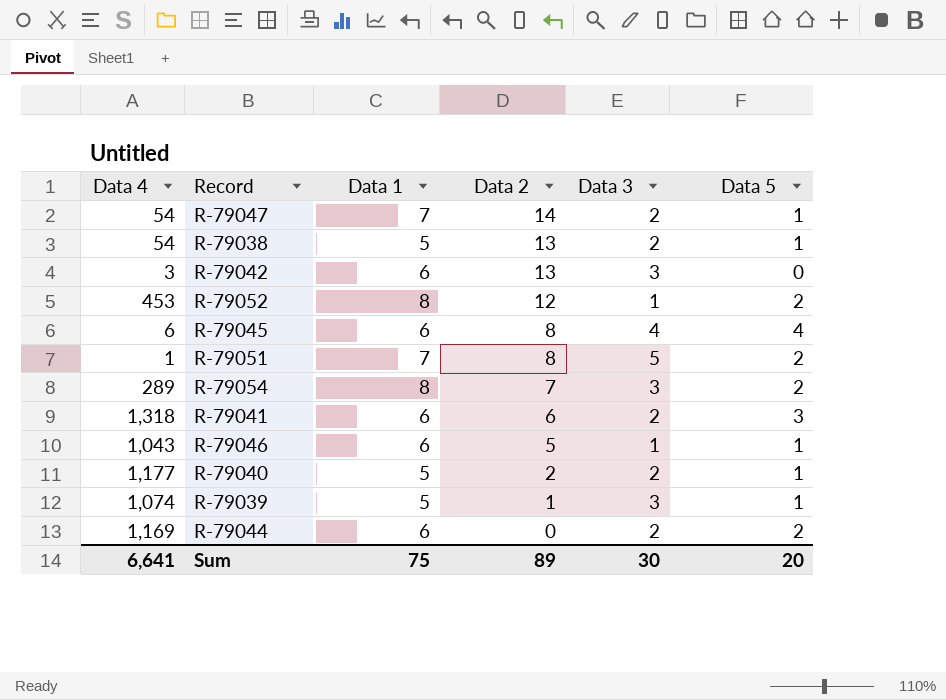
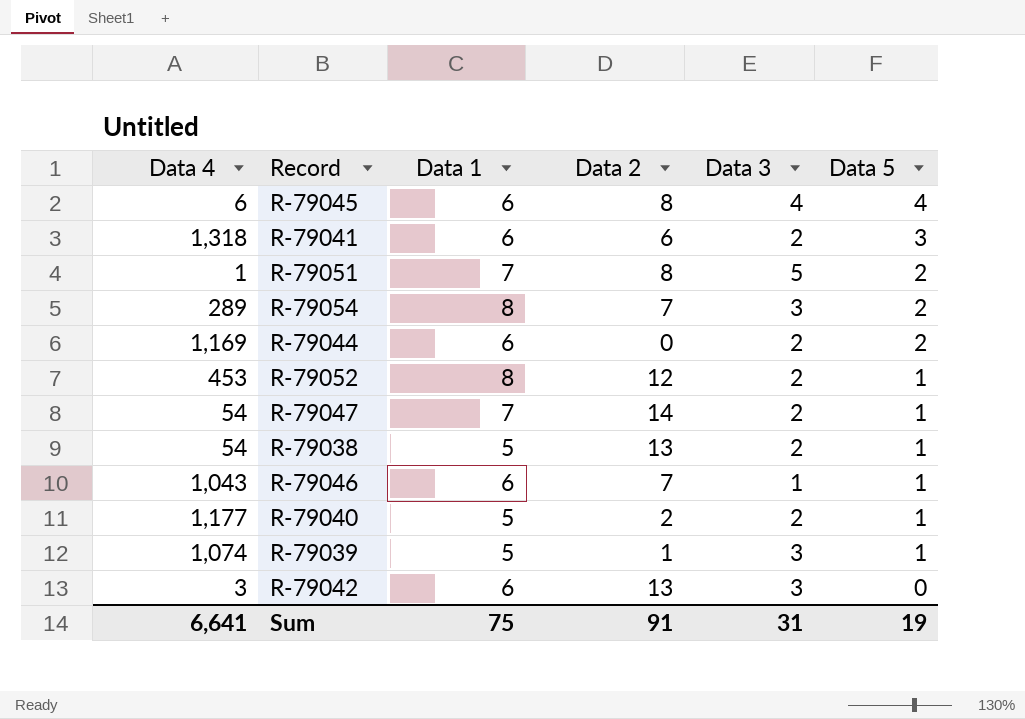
row order: Data 2 descending -> Data 5 descending
R-79052 | Data 3: 1 -> 2
R-79052 | Data 5: 2 -> 1
R-79046 | Data 2: 5 -> 7
Sum | Data 2: 89 -> 91
Sum | Data 3: 30 -> 31
Sum | Data 5: 20 -> 19

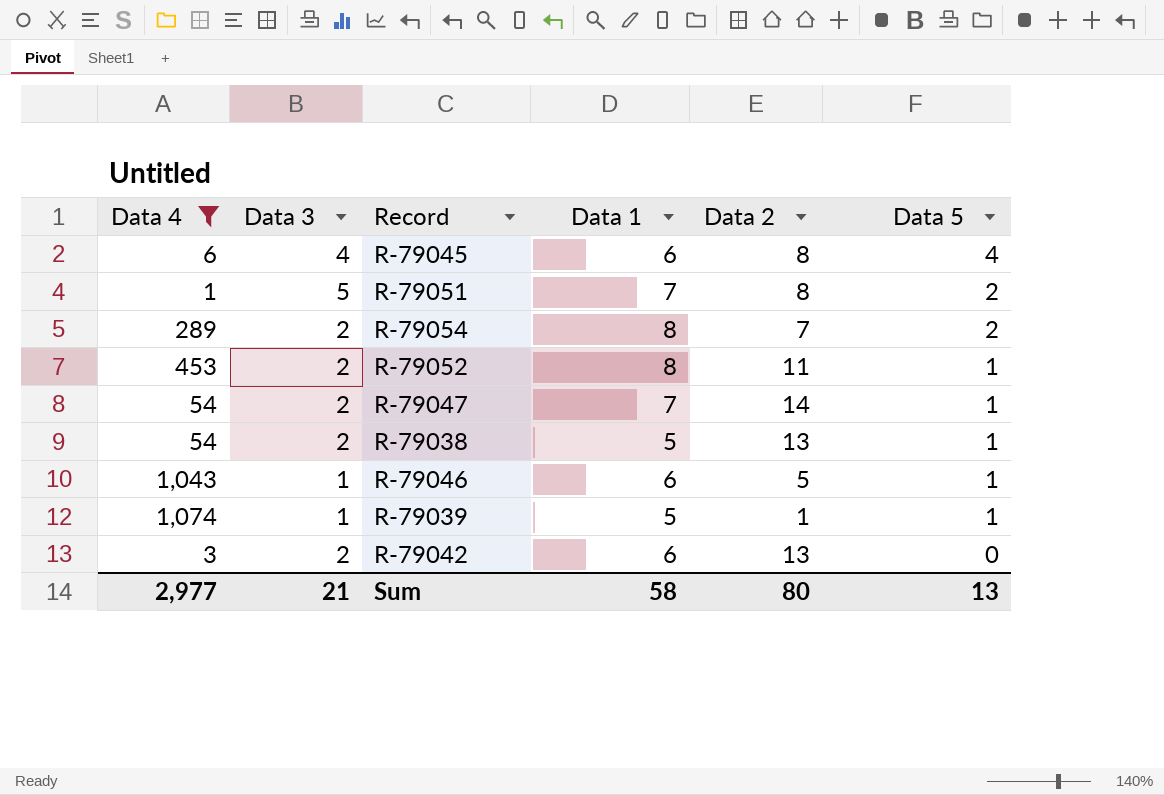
filter: none -> Data 4 <= 1,074
column Data 3 | position: 5 -> 2
R-79054 | Data 3: 3 -> 2
R-79052 | Data 2: 12 -> 11
R-79046 | Data 2: 7 -> 5
R-79039 | Data 3: 3 -> 1
R-79042 | Data 3: 3 -> 2
Sum | Data 4: 6,641 -> 2,977
Sum | Data 3: 31 -> 21
Sum | Data 1: 75 -> 58
Sum | Data 2: 91 -> 80
Sum | Data 5: 19 -> 13

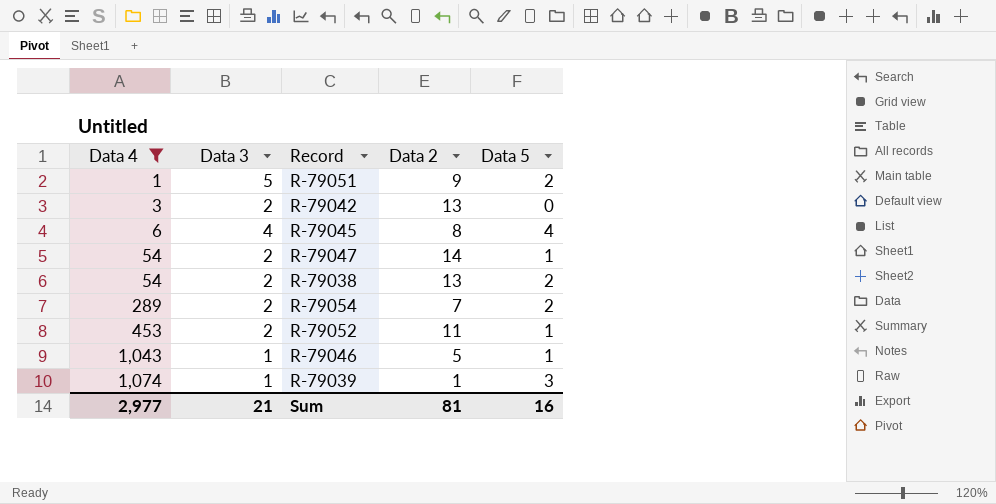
row order: Data 5 descending -> Data 4 ascending
column Data 1 | position: 4 -> none
R-79051 | Data 2: 8 -> 9
R-79038 | Data 5: 1 -> 2
R-79039 | Data 5: 1 -> 3
Sum | Data 2: 80 -> 81
Sum | Data 5: 13 -> 16

